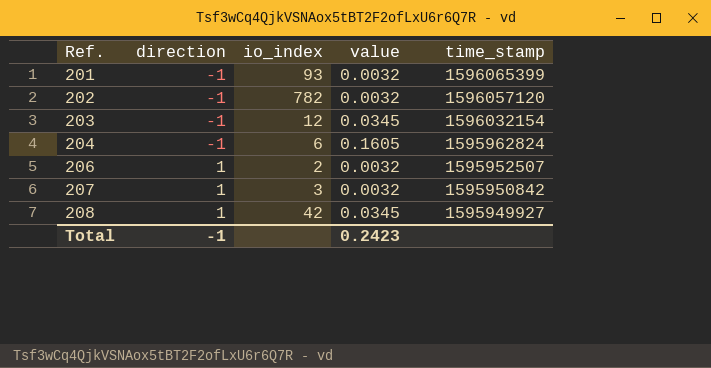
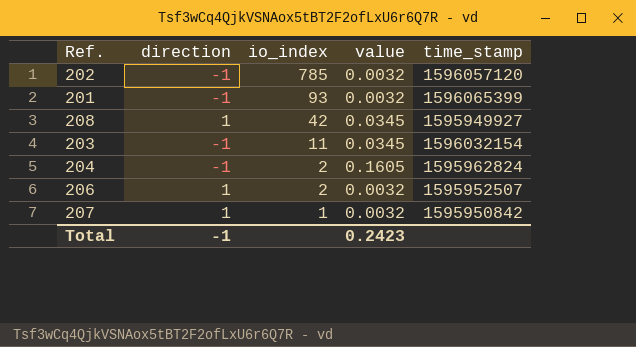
row order: Ref. ascending -> io_index descending
202 | io_index: 782 -> 785
203 | io_index: 12 -> 11
204 | io_index: 6 -> 2
207 | io_index: 3 -> 1

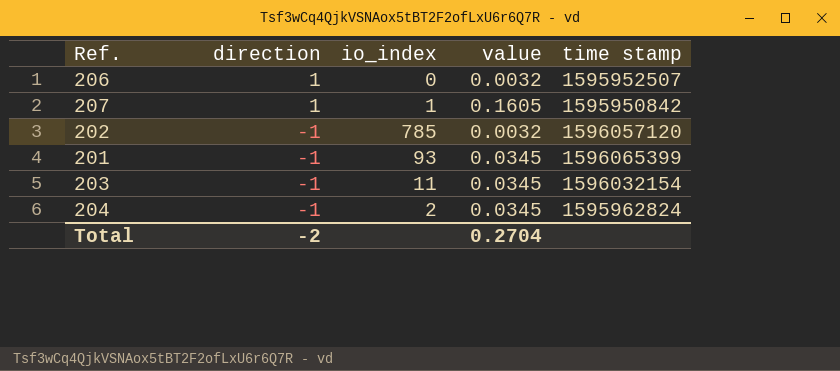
row order: io_index descending -> direction descending
column name: time_stamp -> time stamp
row 208: 1 | 42 | 0.0345 | 1595949927 -> none
206 | io_index: 2 -> 0
207 | value: 0.0032 -> 0.1605
201 | value: 0.0032 -> 0.0345
204 | value: 0.1605 -> 0.0345
Total | direction: -1 -> -2
Total | value: 0.2423 -> 0.2704

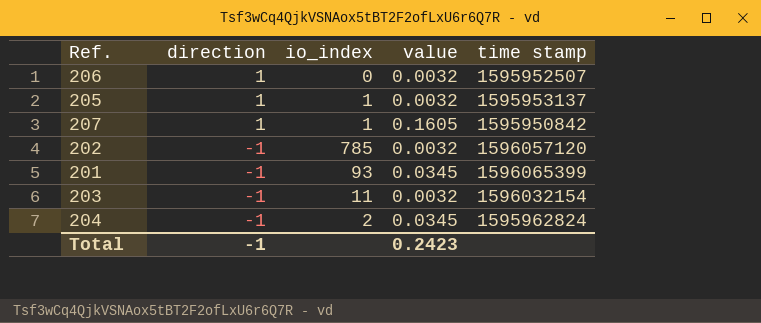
row 205: none -> 1 | 1 | 0.0032 | 1595953137
203 | value: 0.0345 -> 0.0032
Total | direction: -2 -> -1
Total | value: 0.2704 -> 0.2423

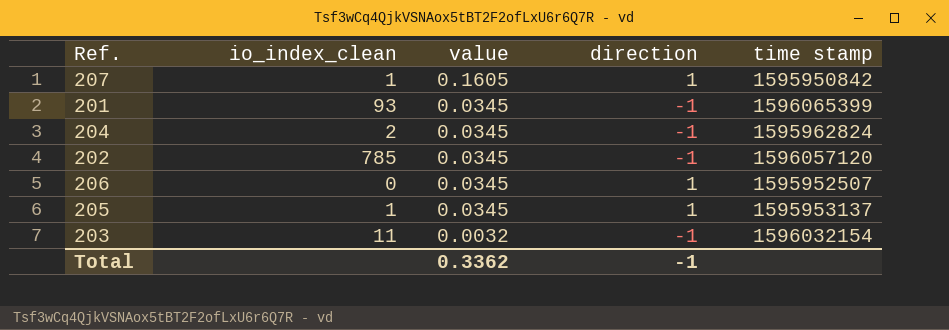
row order: direction descending -> value descending
column name: io_index -> io_index_clean
column direction | position: 2 -> 4
202 | value: 0.0032 -> 0.0345
206 | value: 0.0032 -> 0.0345
205 | value: 0.0032 -> 0.0345
Total | value: 0.2423 -> 0.3362

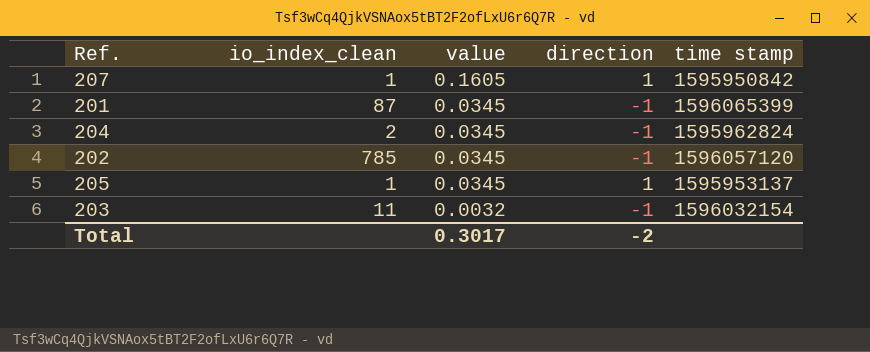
row 206: 0 | 0.0345 | 1 | 1595952507 -> none
201 | io_index_clean: 93 -> 87
Total | value: 0.3362 -> 0.3017
Total | direction: -1 -> -2

